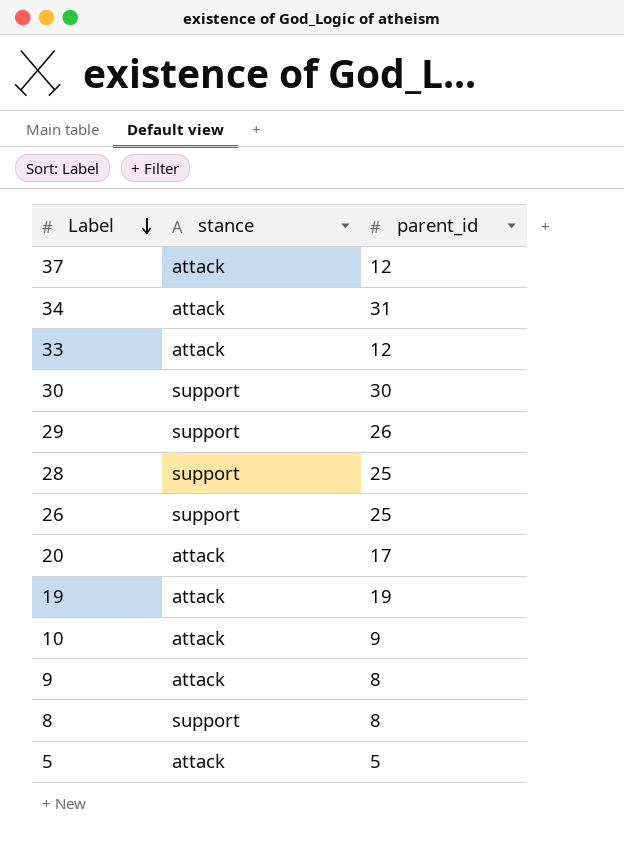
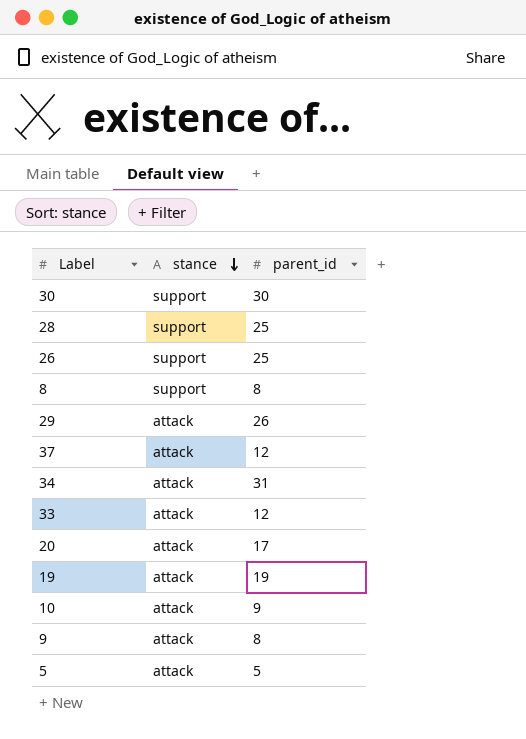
row order: Label descending -> stance descending
29 | stance: support -> attack

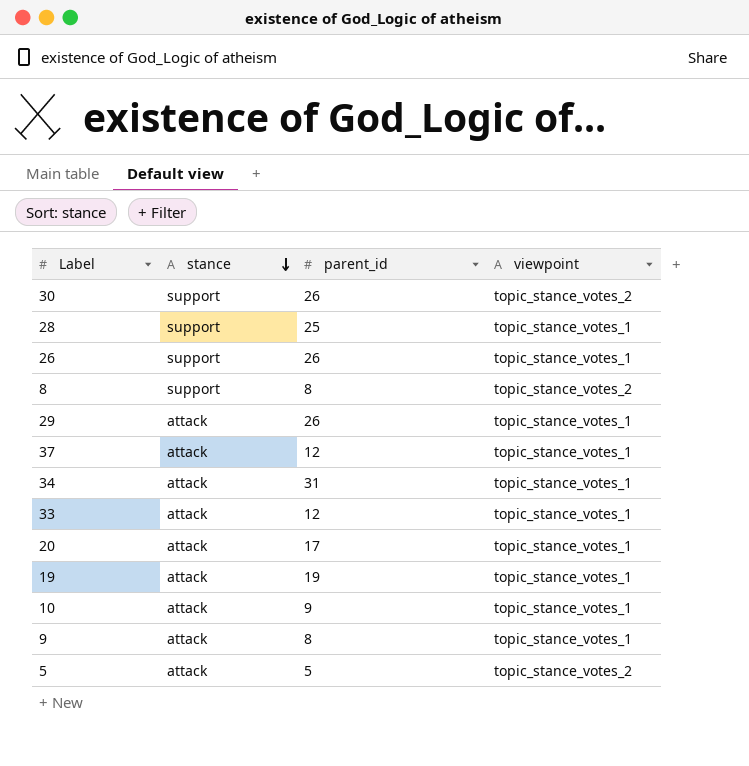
column viewpoint | position: none -> 4
30 | parent_id: 30 -> 26
26 | parent_id: 25 -> 26

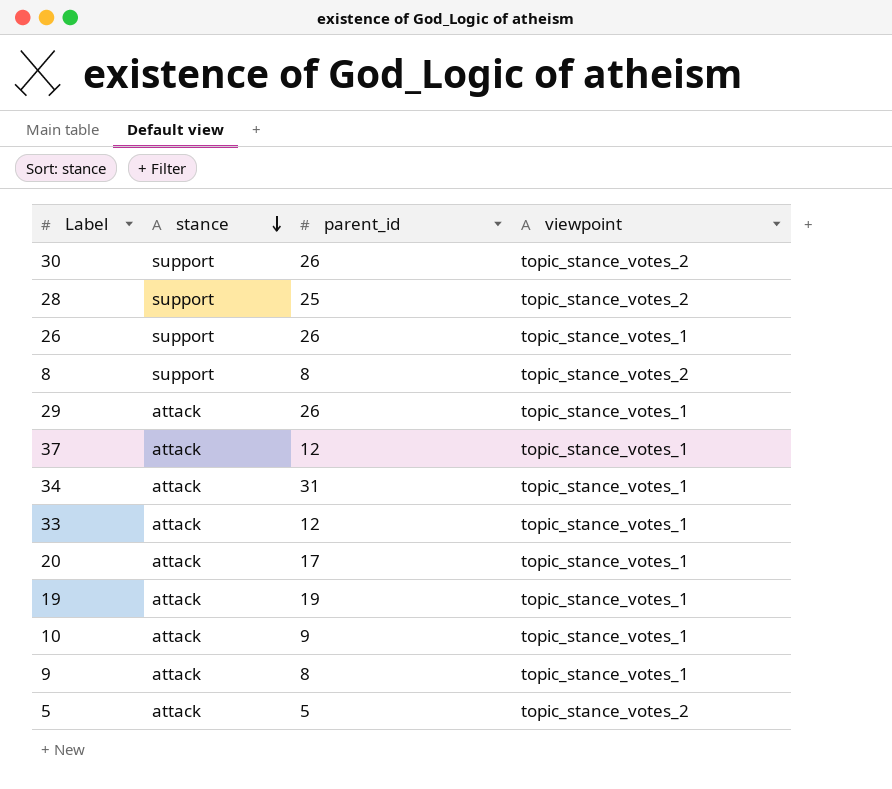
28 | viewpoint: topic_stance_votes_1 -> topic_stance_votes_2

